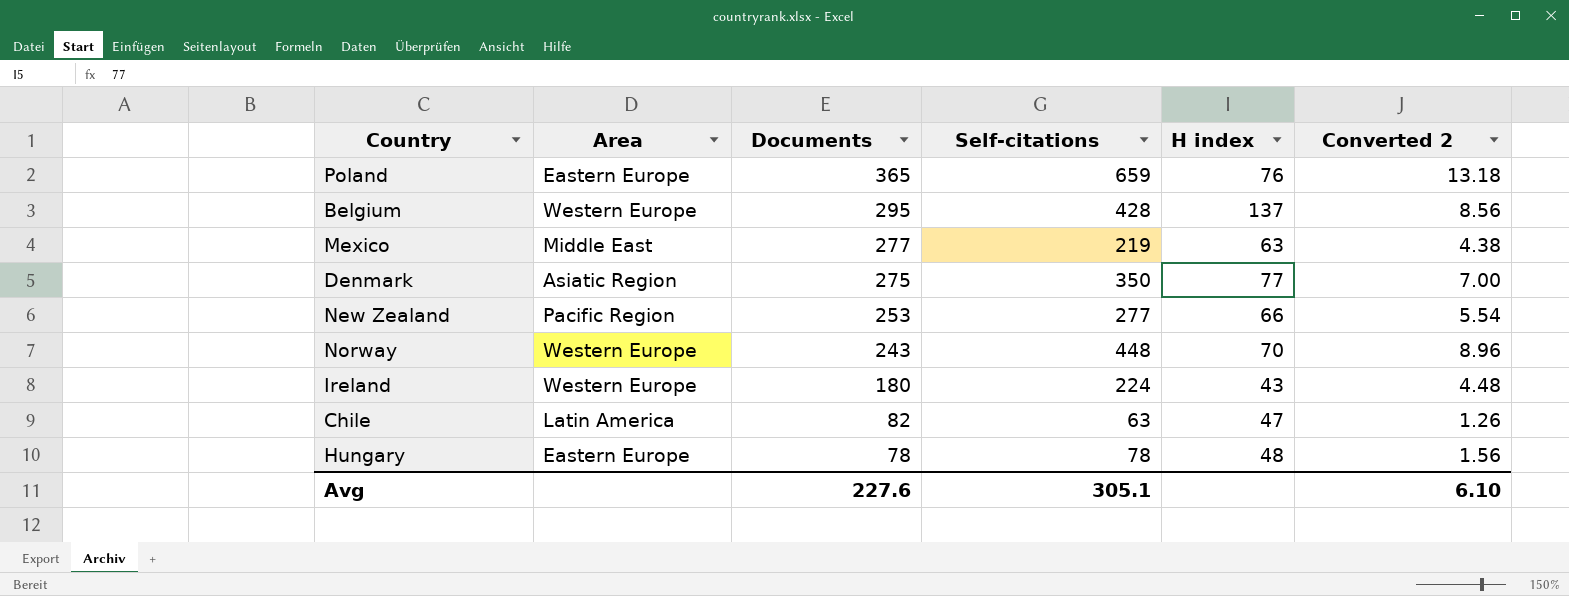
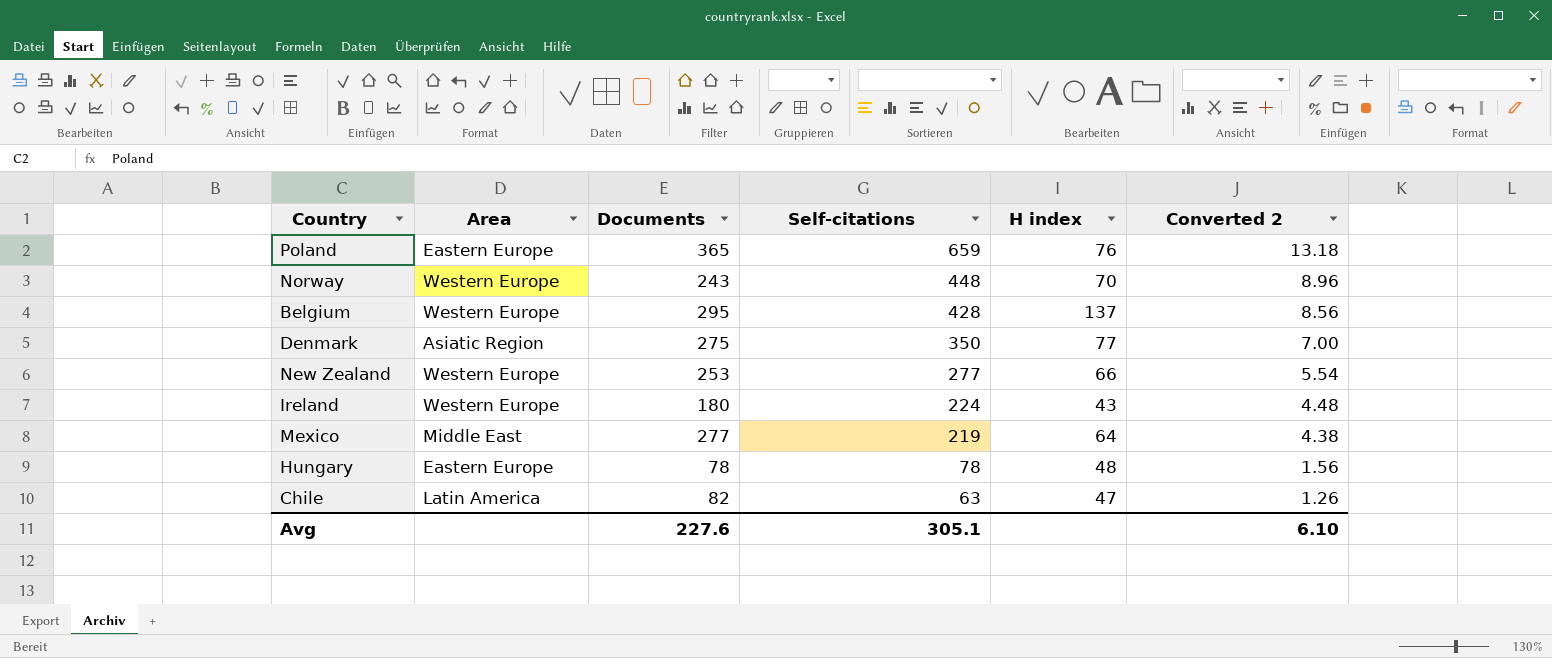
row order: Documents descending -> Self-citations descending
New Zealand | Area: Pacific Region -> Western Europe
Mexico | H index: 63 -> 64

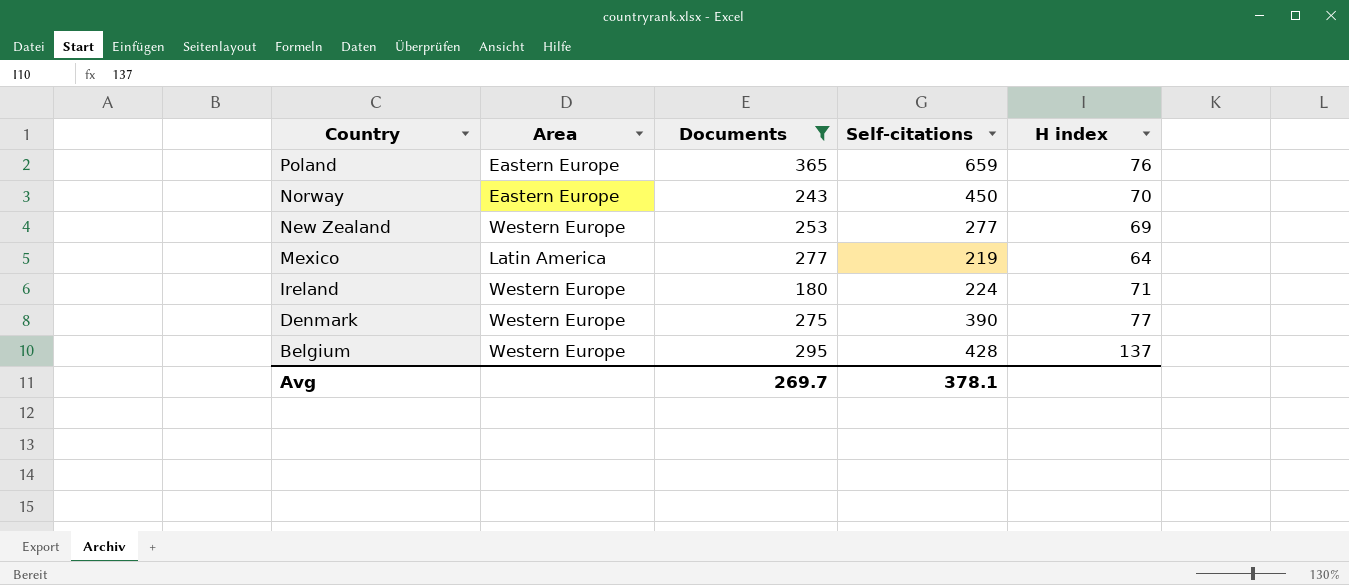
filter: none -> Documents >= 180
row order: Self-citations descending -> Country descending
column Converted 2 | formula: [Self-citations] * 0.02 -> none
Norway | Area: Western Europe -> Eastern Europe
Norway | Self-citations: 448 -> 450
New Zealand | H index: 66 -> 69
Mexico | Area: Middle East -> Latin America
Ireland | H index: 43 -> 71
Denmark | Area: Asiatic Region -> Western Europe
Denmark | Self-citations: 350 -> 390
Avg | Documents: 227.6 -> 269.7
Avg | Self-citations: 305.1 -> 378.1

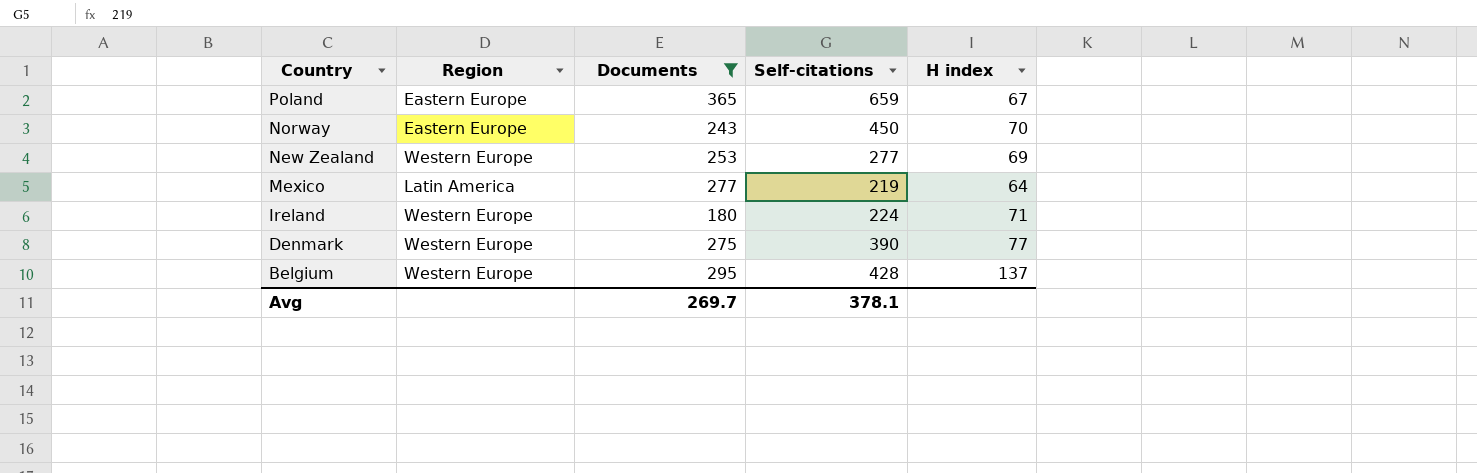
column name: Area -> Region
Poland | H index: 76 -> 67

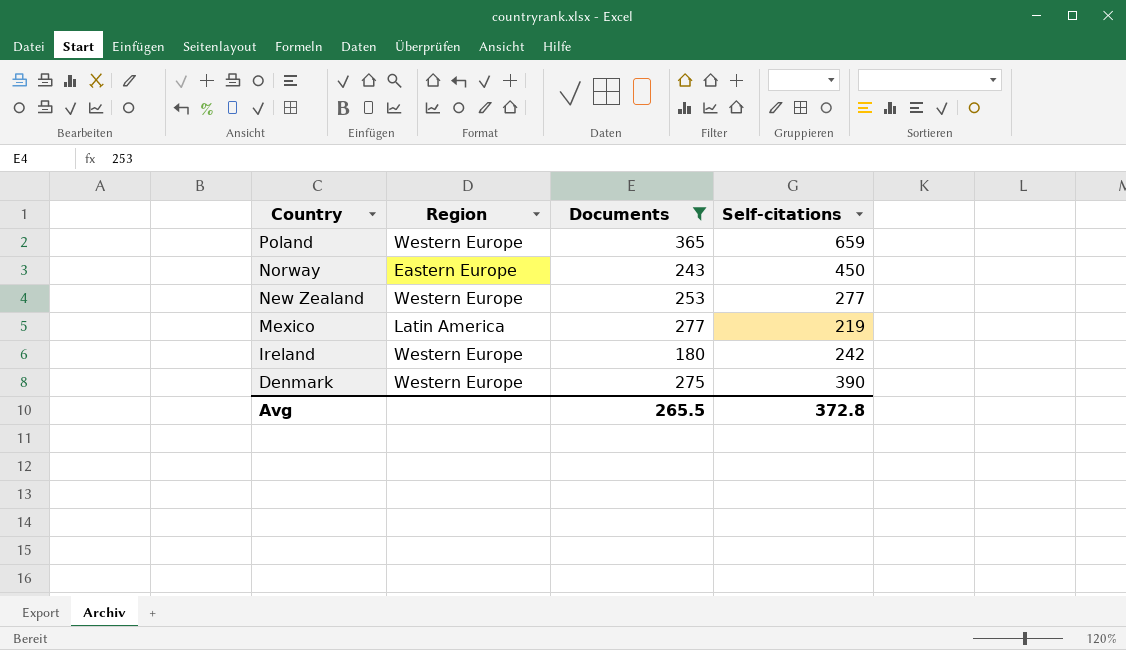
column H index | position: 5 -> none
row Belgium: Western Europe | 295 | 428 | 137 -> none
Poland | Region: Eastern Europe -> Western Europe
Ireland | Self-citations: 224 -> 242
Avg | Documents: 269.7 -> 265.5
Avg | Self-citations: 378.1 -> 372.8

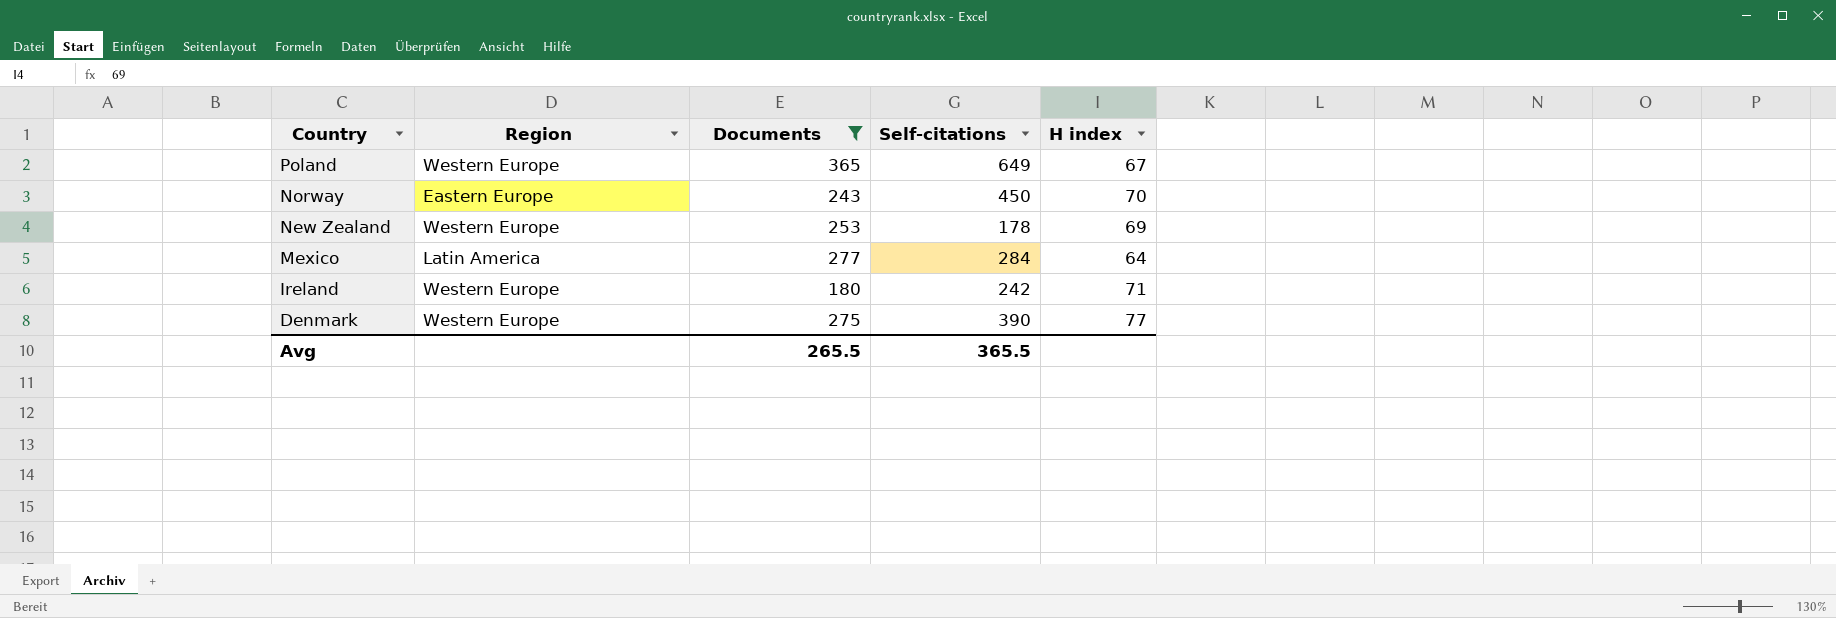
column H index | position: none -> 5
Poland | Self-citations: 659 -> 649
New Zealand | Self-citations: 277 -> 178
Mexico | Self-citations: 219 -> 284
Avg | Self-citations: 372.8 -> 365.5

